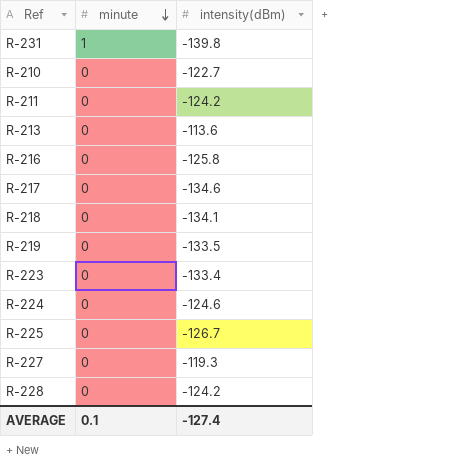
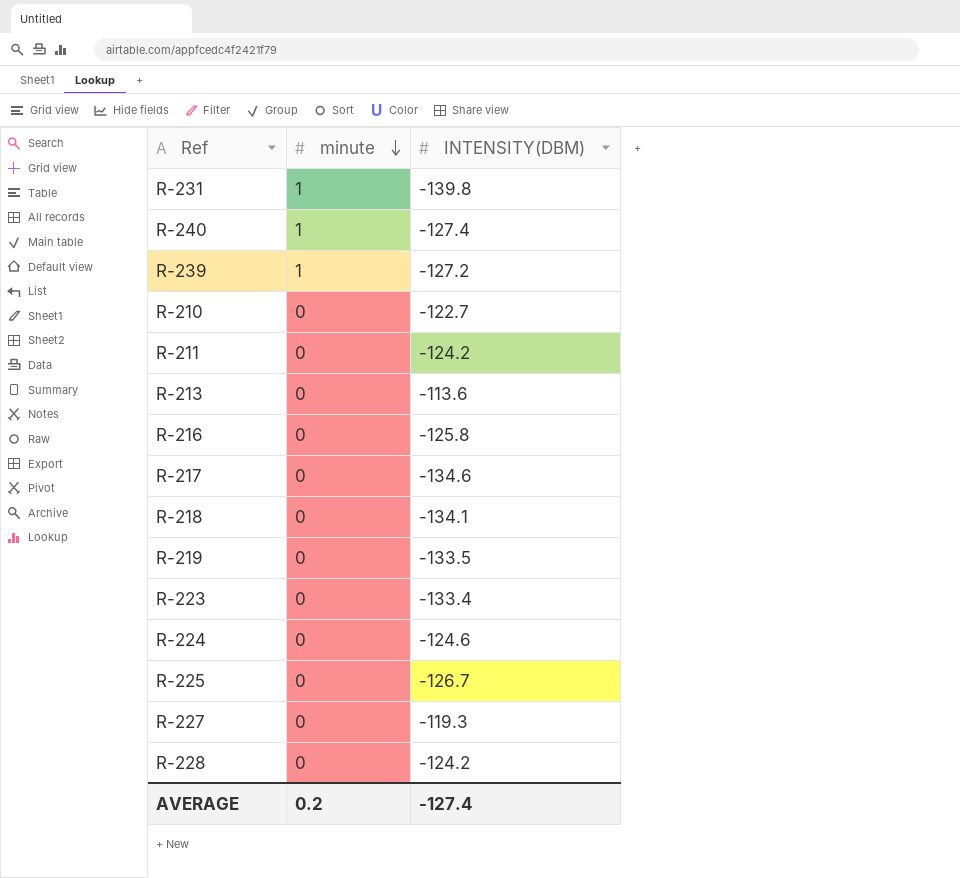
column name: intensity(dBm) -> INTENSITY(DBM)
row R-240: none -> 1 | -127.4
row R-239: none -> 1 | -127.2
AVERAGE | minute: 0.1 -> 0.2

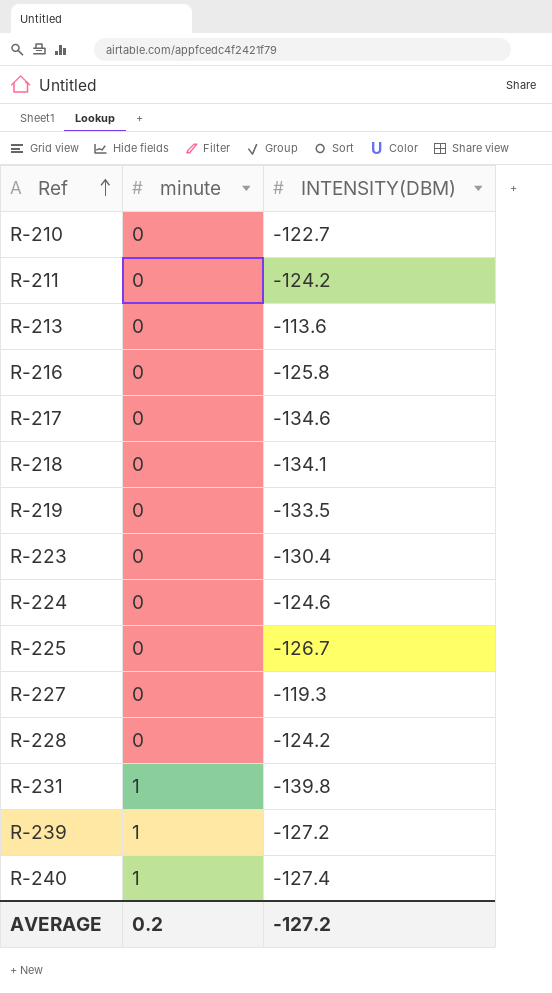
row order: minute descending -> Ref ascending
R-223 | INTENSITY(DBM): -133.4 -> -130.4
AVERAGE | INTENSITY(DBM): -127.4 -> -127.2

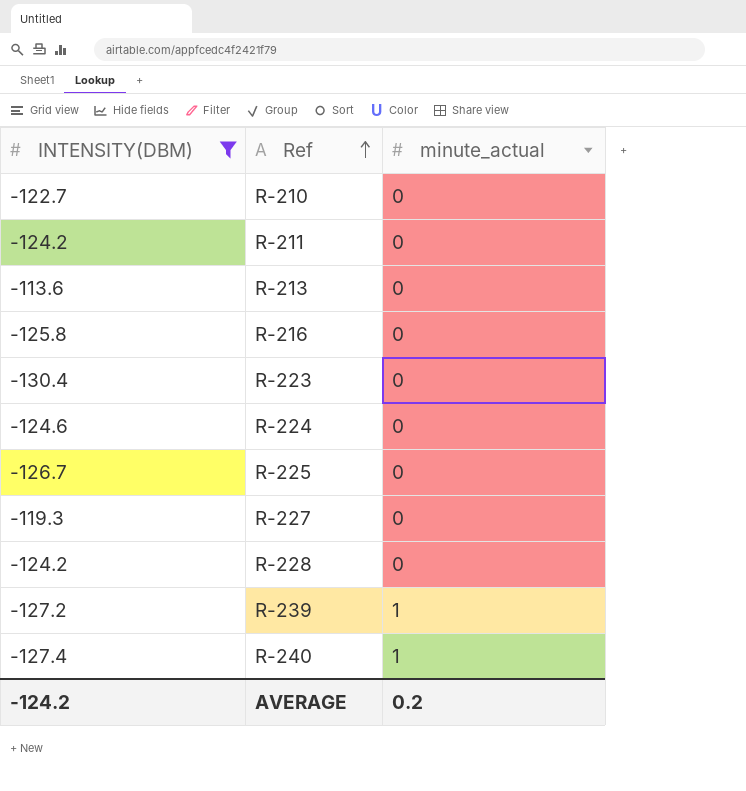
filter: none -> INTENSITY(DBM) >= -130.4
column INTENSITY(DBM) | position: 3 -> 1
column name: minute -> minute_actual
AVERAGE | INTENSITY(DBM): -127.2 -> -124.2

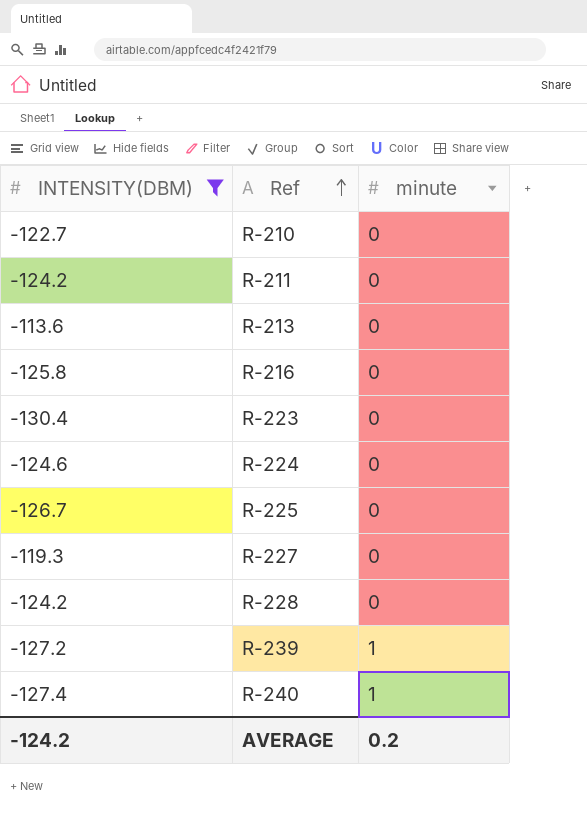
column name: minute_actual -> minute

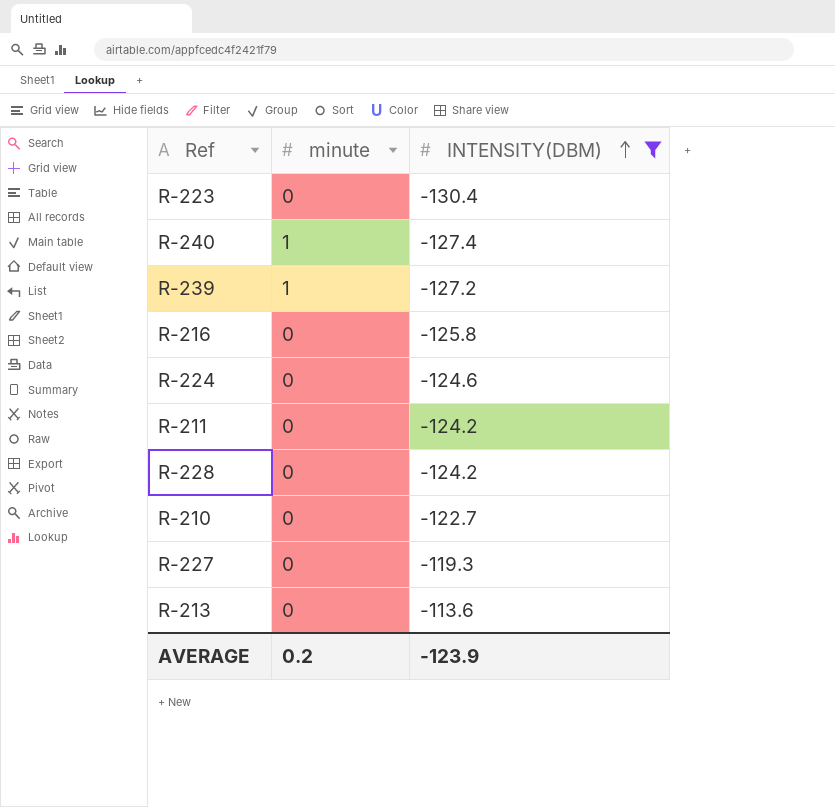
row order: Ref ascending -> INTENSITY(DBM) ascending
column INTENSITY(DBM) | position: 1 -> 3
row R-225: -126.7 | 0 -> none
AVERAGE | INTENSITY(DBM): -124.2 -> -123.9

